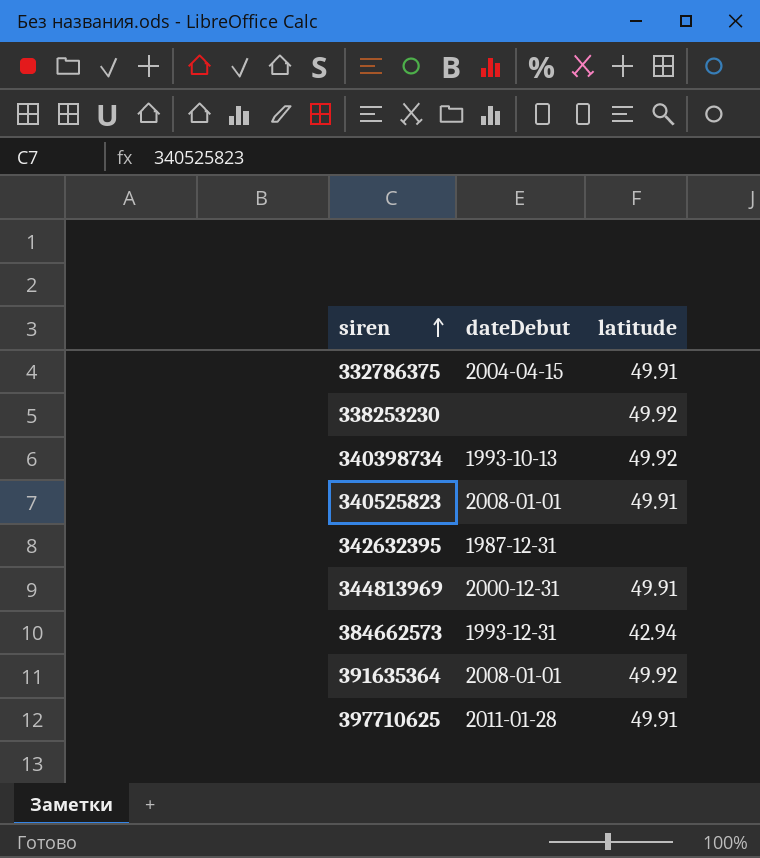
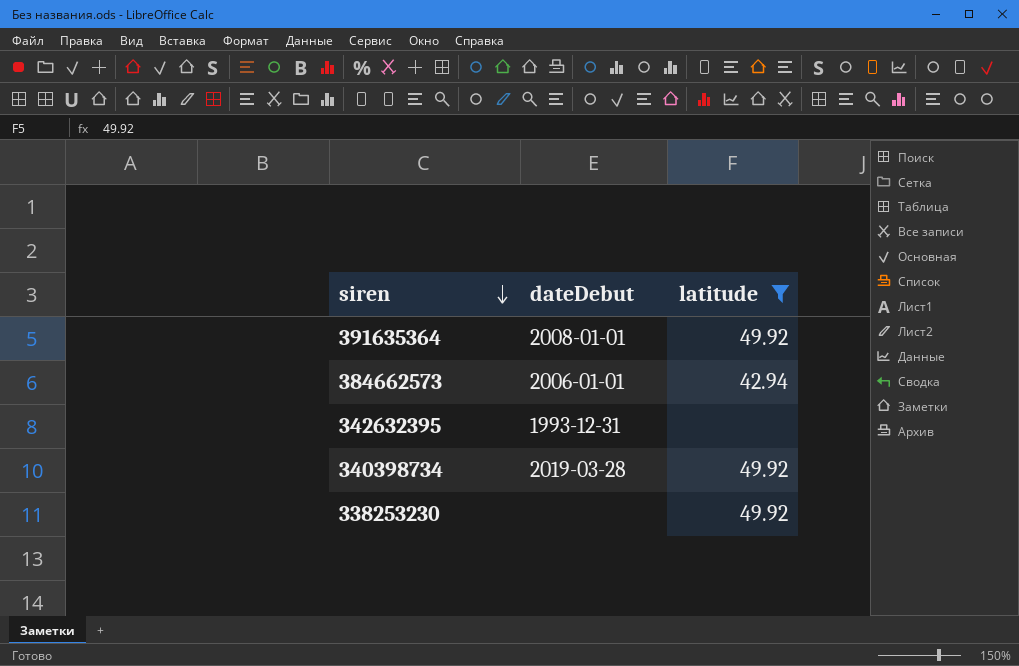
filter: none -> latitude != 49.91
row order: siren ascending -> siren descending
384662573 | dateDebut: 1993-12-31 -> 2006-01-01
342632395 | dateDebut: 1987-12-31 -> 1993-12-31
340398734 | dateDebut: 1993-10-13 -> 2019-03-28

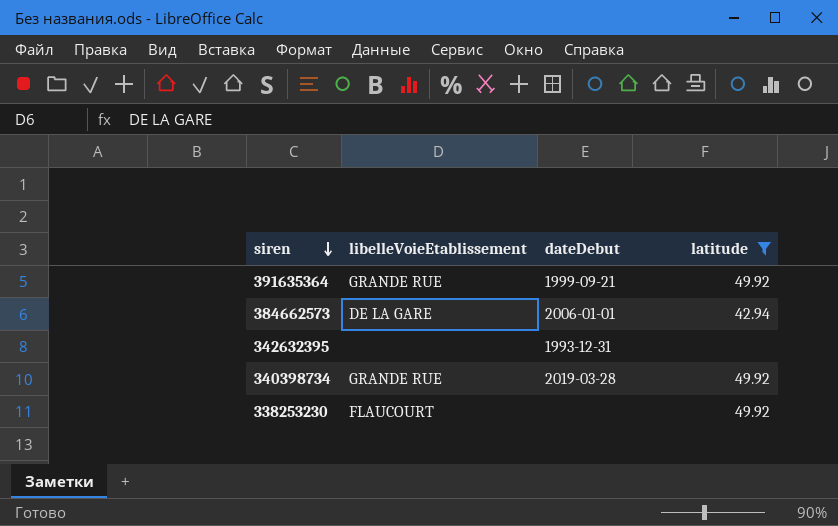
column libelleVoieEtablissement | position: none -> 2
391635364 | dateDebut: 2008-01-01 -> 1999-09-21

